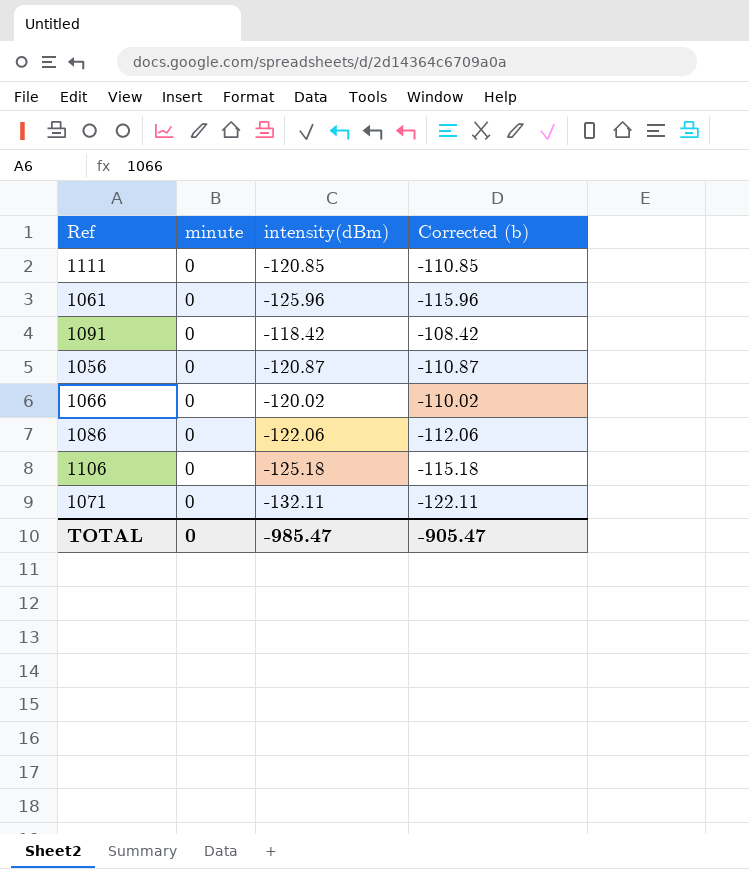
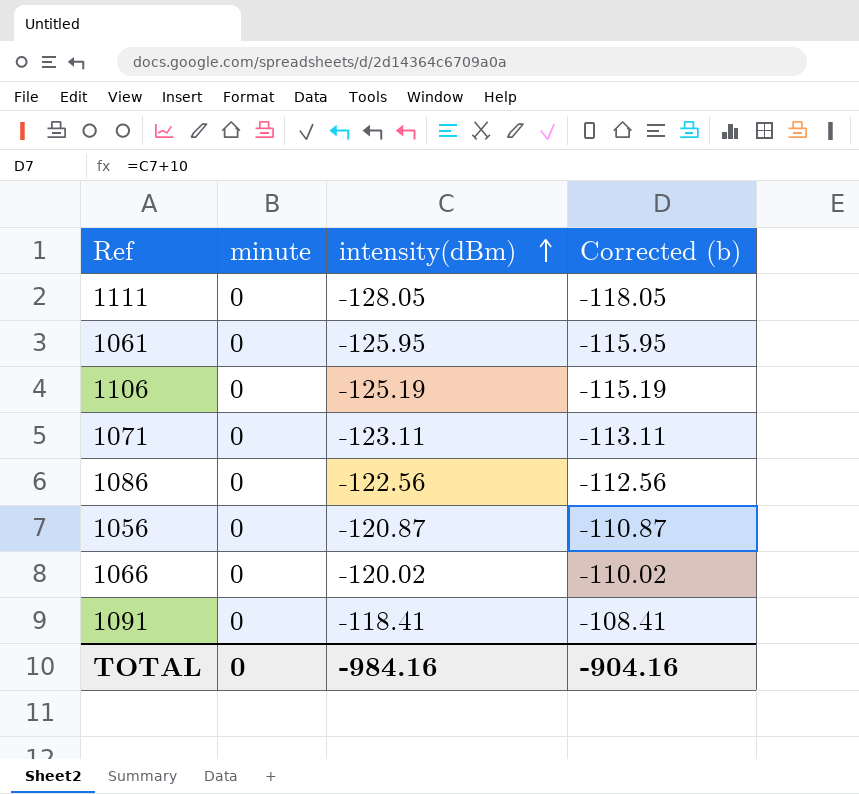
row order: none -> intensity(dBm) ascending
1111 | intensity(dBm): -120.85 -> -128.05
1111 | Corrected (b): -110.85 -> -118.05
1061 | intensity(dBm): -125.96 -> -125.95
1061 | Corrected (b): -115.96 -> -115.95
1106 | intensity(dBm): -125.18 -> -125.19
1106 | Corrected (b): -115.18 -> -115.19
1071 | intensity(dBm): -132.11 -> -123.11
1071 | Corrected (b): -122.11 -> -113.11
1086 | intensity(dBm): -122.06 -> -122.56
1086 | Corrected (b): -112.06 -> -112.56
1091 | intensity(dBm): -118.42 -> -118.41
1091 | Corrected (b): -108.42 -> -108.41
TOTAL | intensity(dBm): -985.47 -> -984.16
TOTAL | Corrected (b): -905.47 -> -904.16

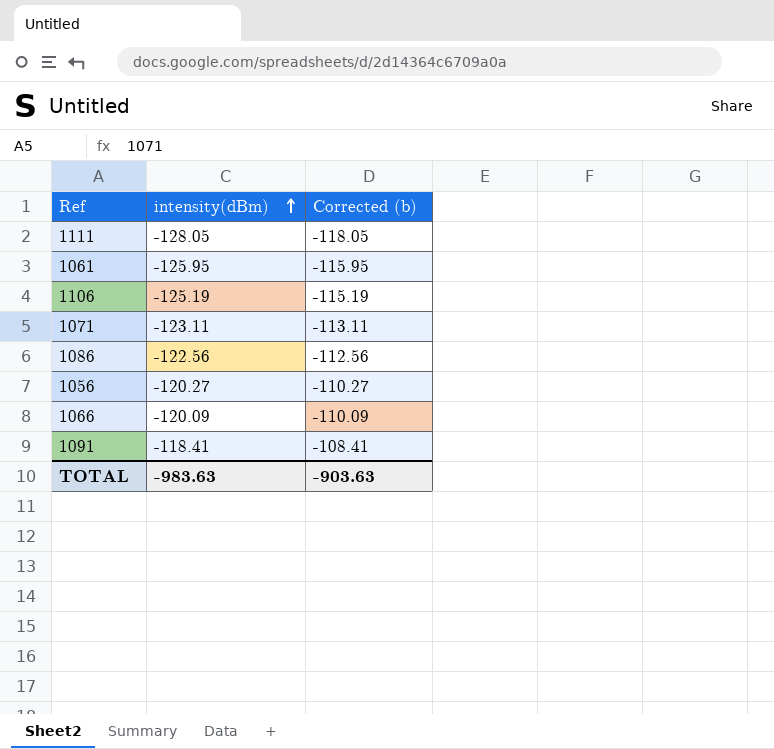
column minute | position: 2 -> none
1056 | intensity(dBm): -120.87 -> -120.27
1056 | Corrected (b): -110.87 -> -110.27
1066 | intensity(dBm): -120.02 -> -120.09
1066 | Corrected (b): -110.02 -> -110.09
TOTAL | intensity(dBm): -984.16 -> -983.63
TOTAL | Corrected (b): -904.16 -> -903.63

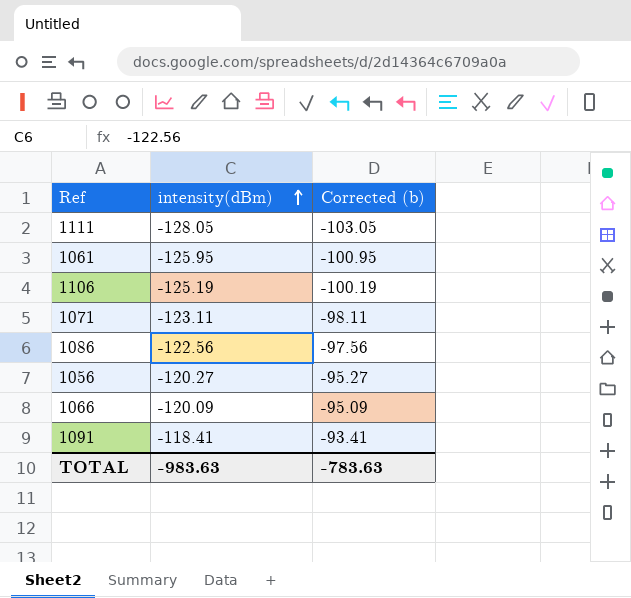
column Corrected (b) | formula: [intensity(dBm)] + 10 -> [intensity(dBm)] + 25
TOTAL | Corrected (b): -903.63 -> -783.63

